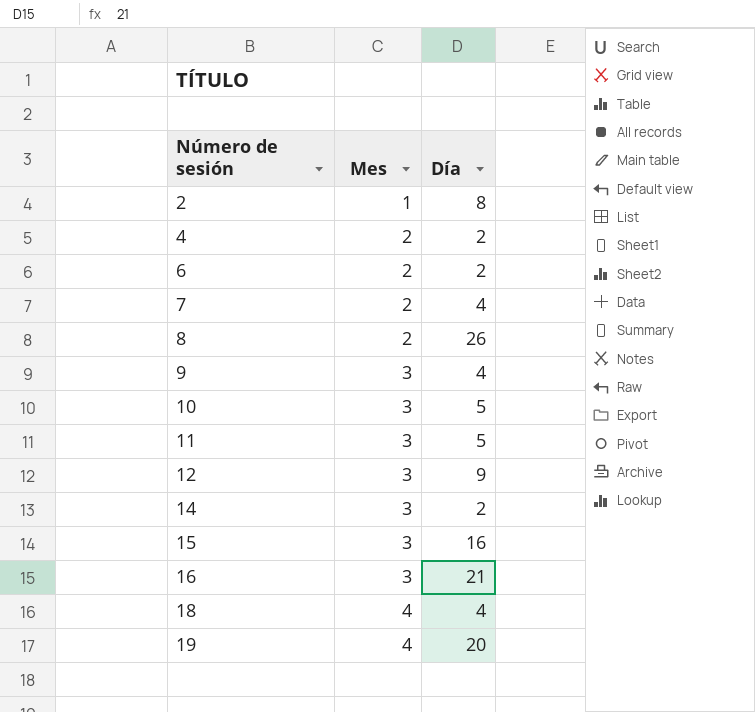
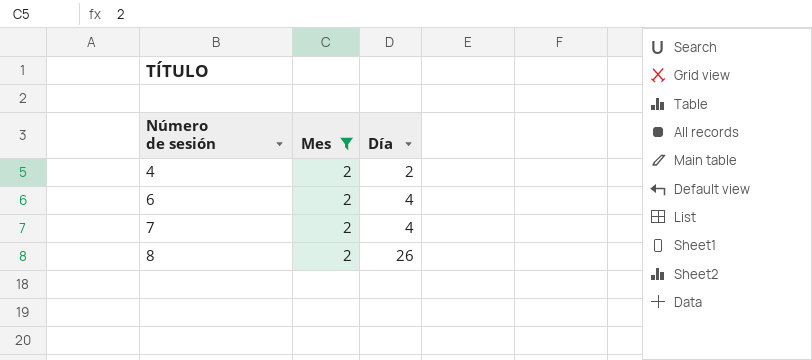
filter: none -> Mes = 2
6 | Día: 2 -> 4

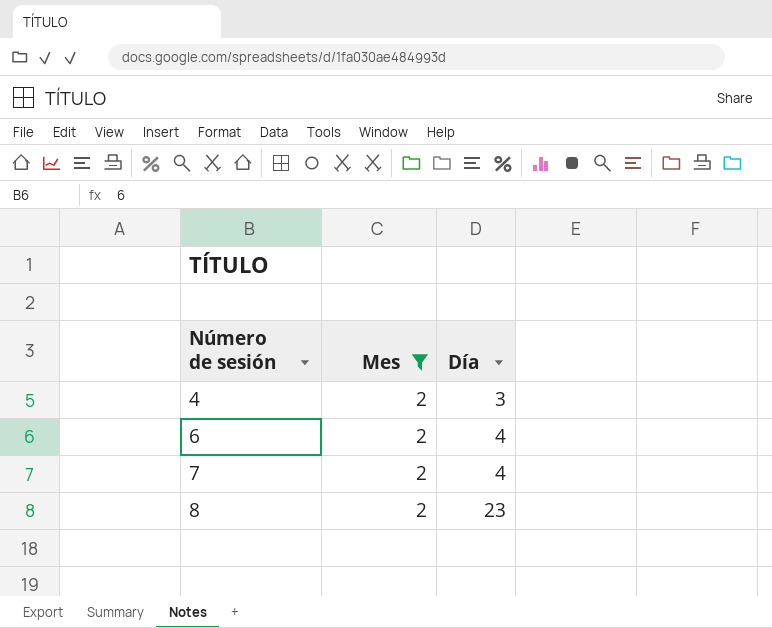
4 | Día: 2 -> 3
8 | Día: 26 -> 23

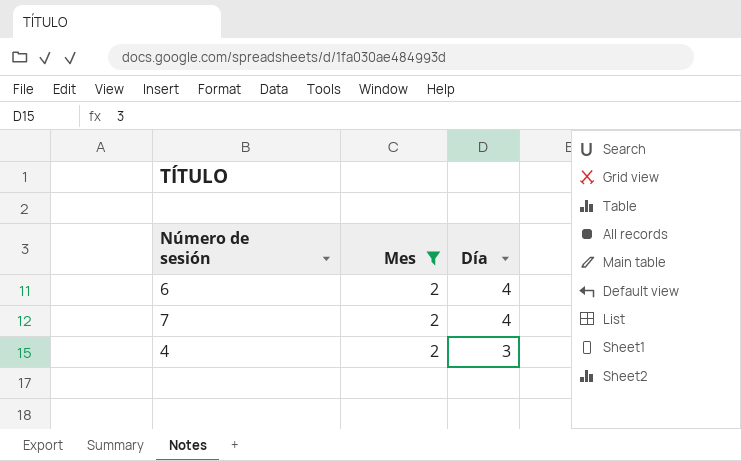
row order: Número de sesión ascending -> Día descending
row 8: 2 | 23 -> none

